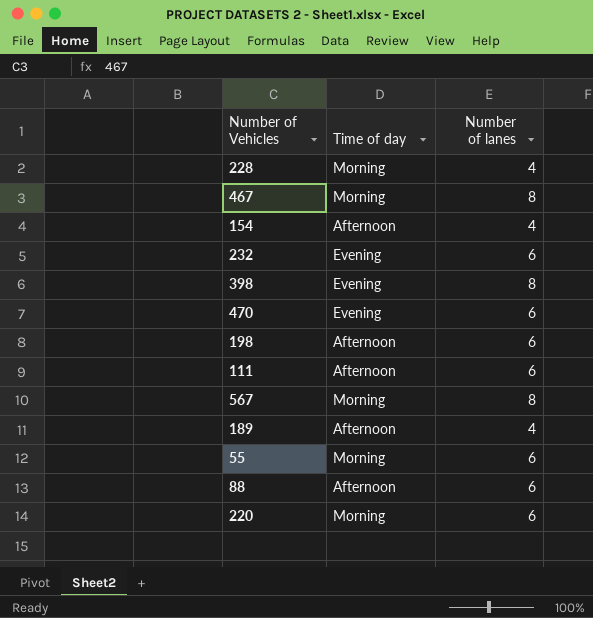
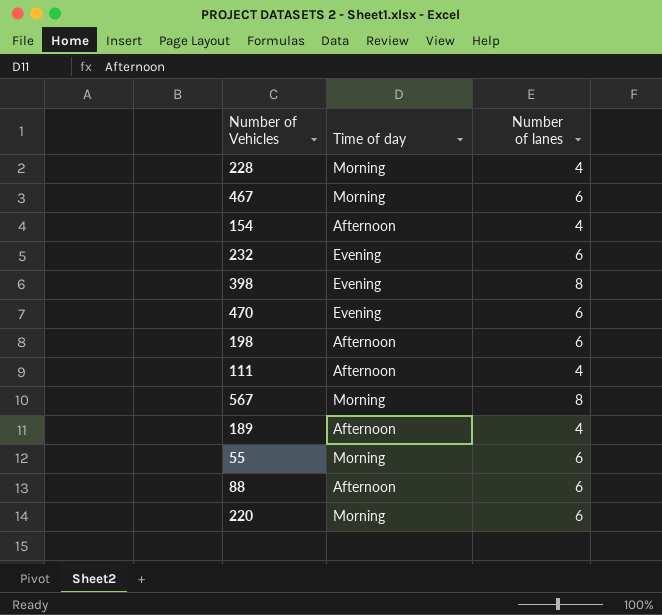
467 | Number of lanes: 8 -> 6
111 | Number of lanes: 6 -> 4

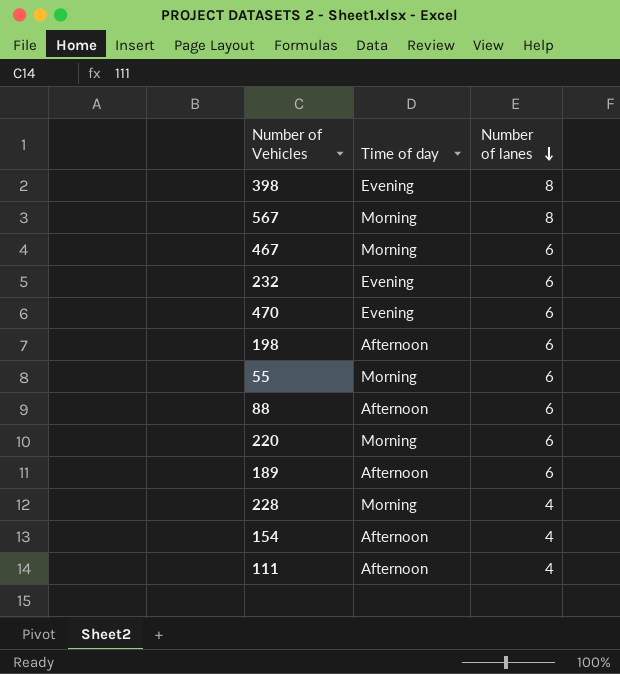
row order: none -> Number of lanes descending
189 | Number of lanes: 4 -> 6

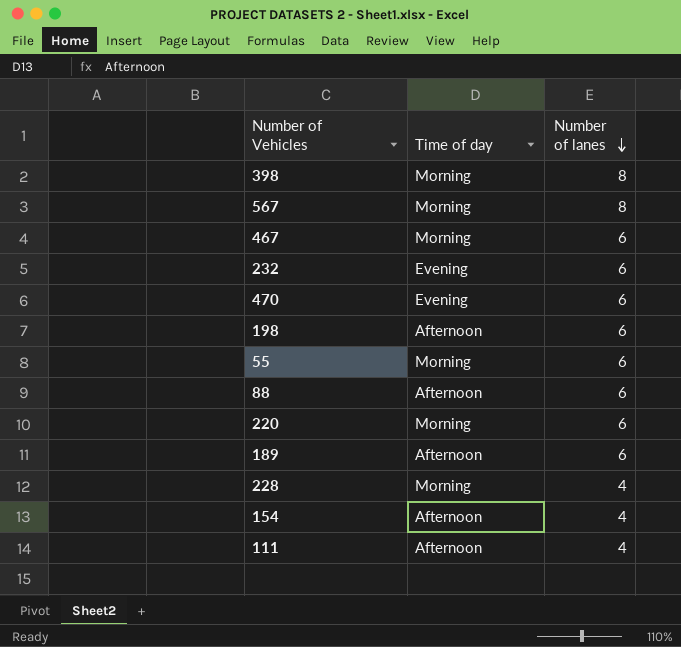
398 | Time of day: Evening -> Morning

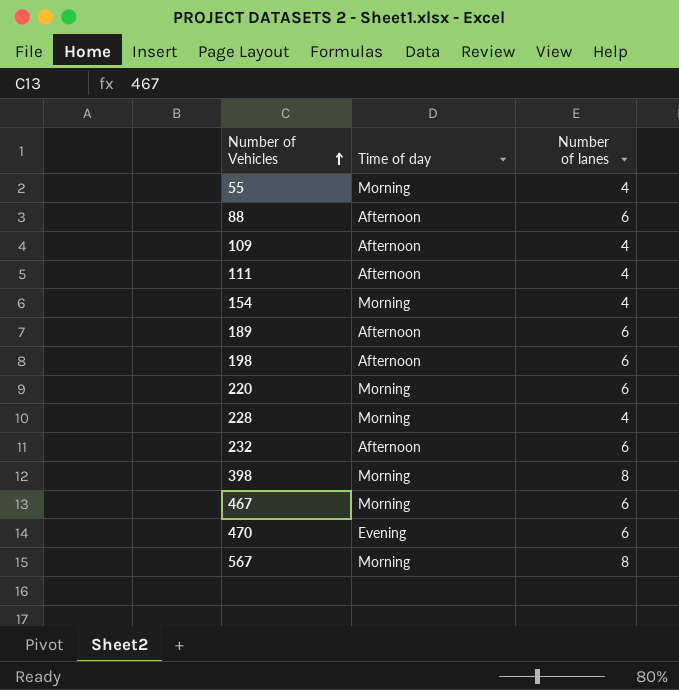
row order: Number of lanes descending -> Number of Vehicles ascending
55 | Number of lanes: 6 -> 4
row 109: none -> Afternoon | 4
154 | Time of day: Afternoon -> Morning
232 | Time of day: Evening -> Afternoon

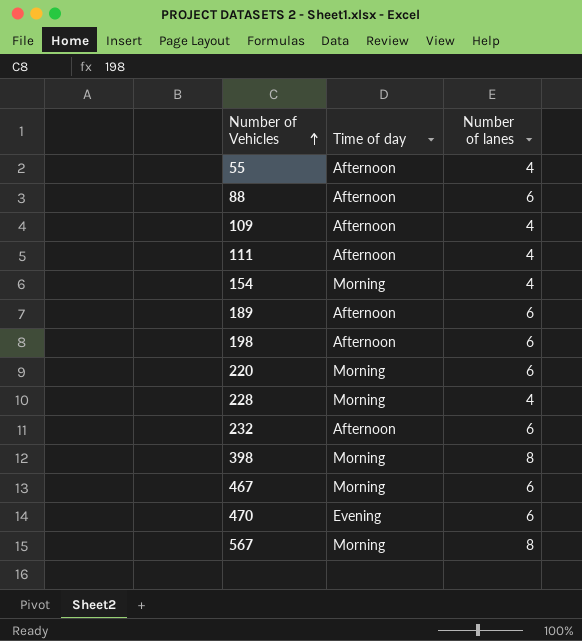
55 | Time of day: Morning -> Afternoon

